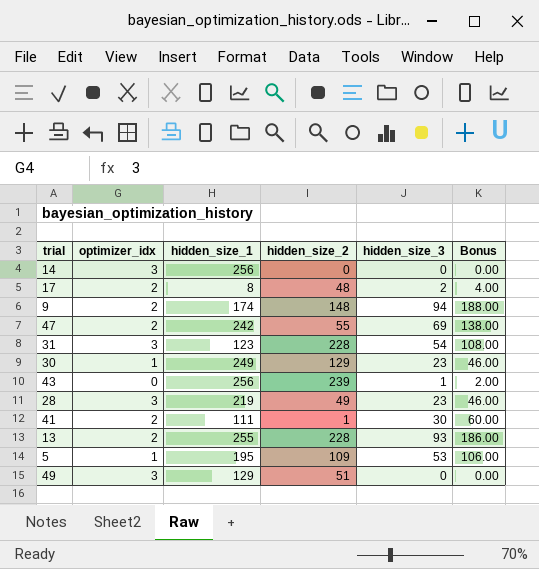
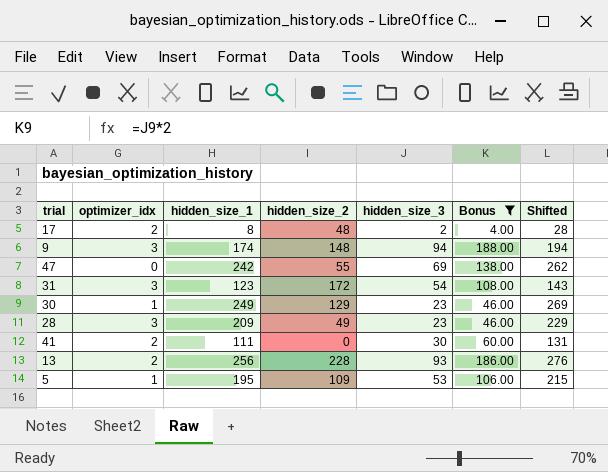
filter: none -> Bonus >= 4.00
column Shifted | formula: none -> [hidden_size_1] + 20
9 | optimizer_idx: 2 -> 3
47 | optimizer_idx: 2 -> 0
31 | hidden_size_2: 228 -> 172
28 | hidden_size_1: 219 -> 209
41 | hidden_size_2: 1 -> 0
13 | hidden_size_1: 255 -> 256

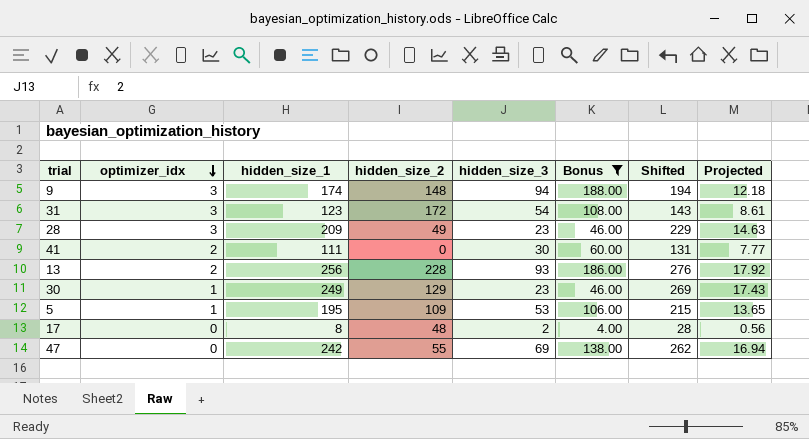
row order: none -> optimizer_idx descending
column Projected | formula: none -> [hidden_size_1] * 0.07
17 | optimizer_idx: 2 -> 0

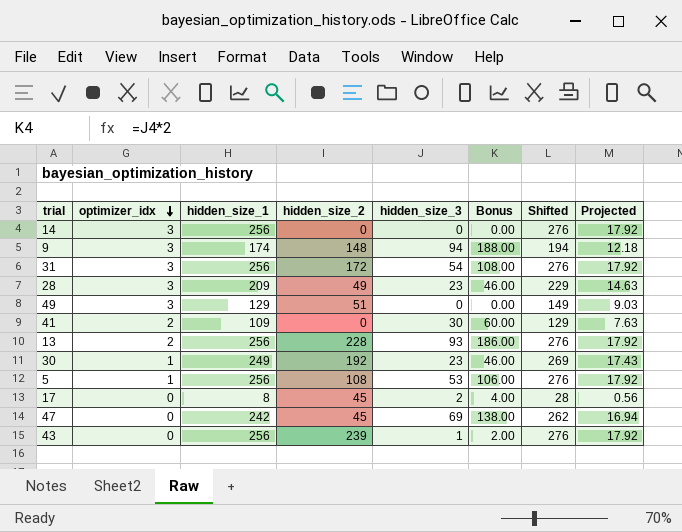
filter: Bonus >= 4.00 -> none
31 | hidden_size_1: 123 -> 256
31 | Shifted: 143 -> 276
31 | Projected: 8.61 -> 17.92
41 | hidden_size_1: 111 -> 109
41 | Shifted: 131 -> 129
41 | Projected: 7.77 -> 7.63
30 | hidden_size_2: 129 -> 192
5 | hidden_size_1: 195 -> 256
5 | hidden_size_2: 109 -> 108
5 | Shifted: 215 -> 276
5 | Projected: 13.65 -> 17.92
17 | hidden_size_2: 48 -> 45
47 | hidden_size_2: 55 -> 45

